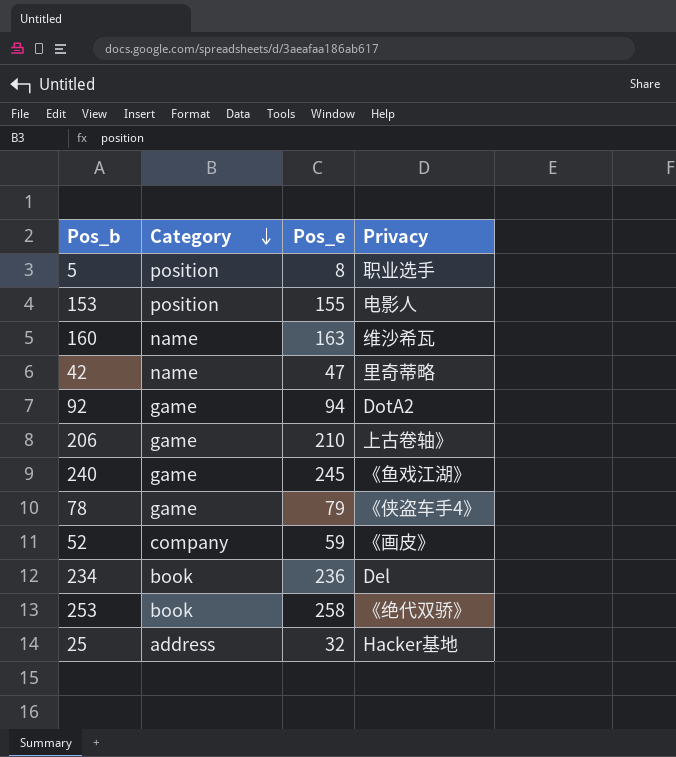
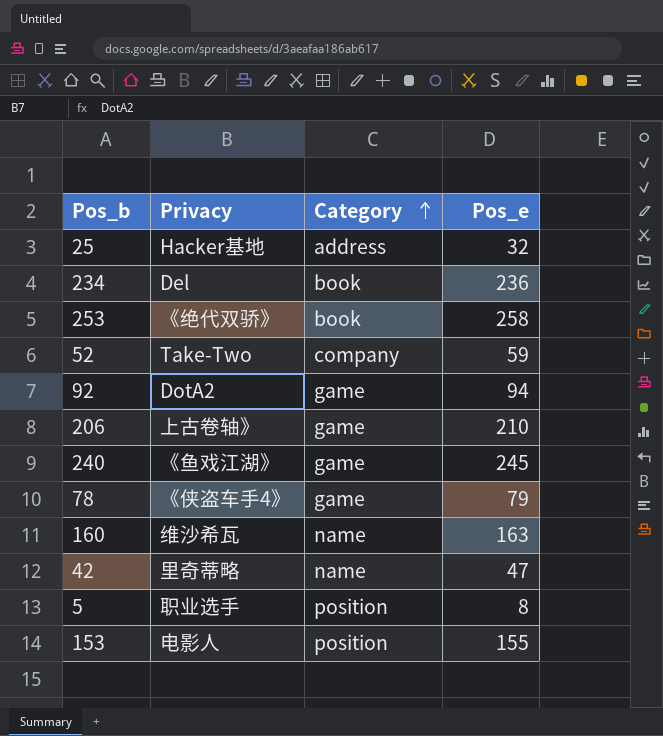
row order: Category descending -> Category ascending
column Privacy | position: 4 -> 2
52 | Privacy: 《画皮》 -> Take-Two

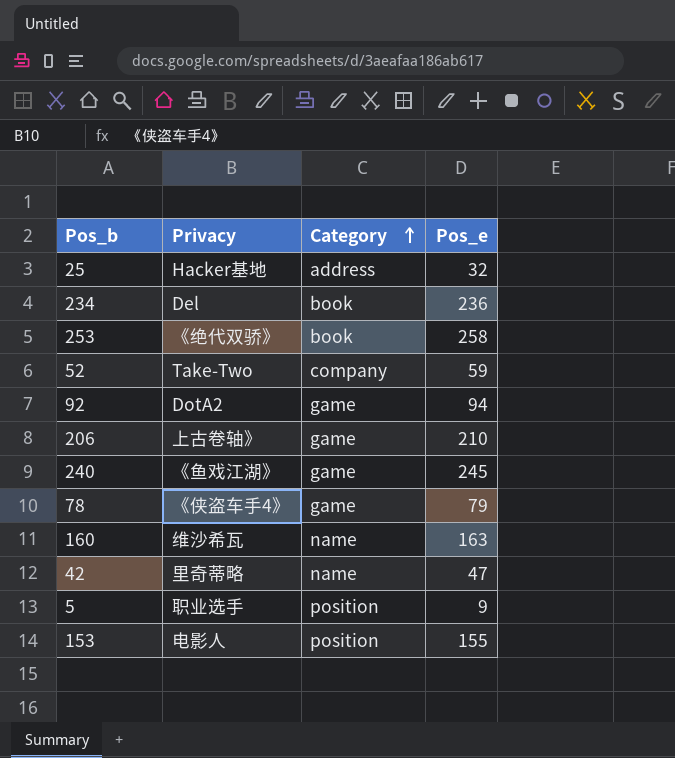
5 | Pos_e: 8 -> 9

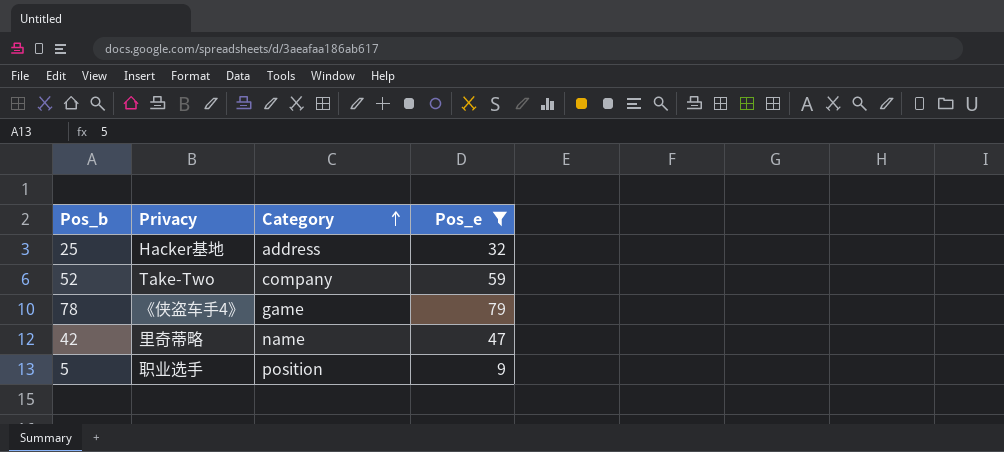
filter: none -> Pos_e <= 79

